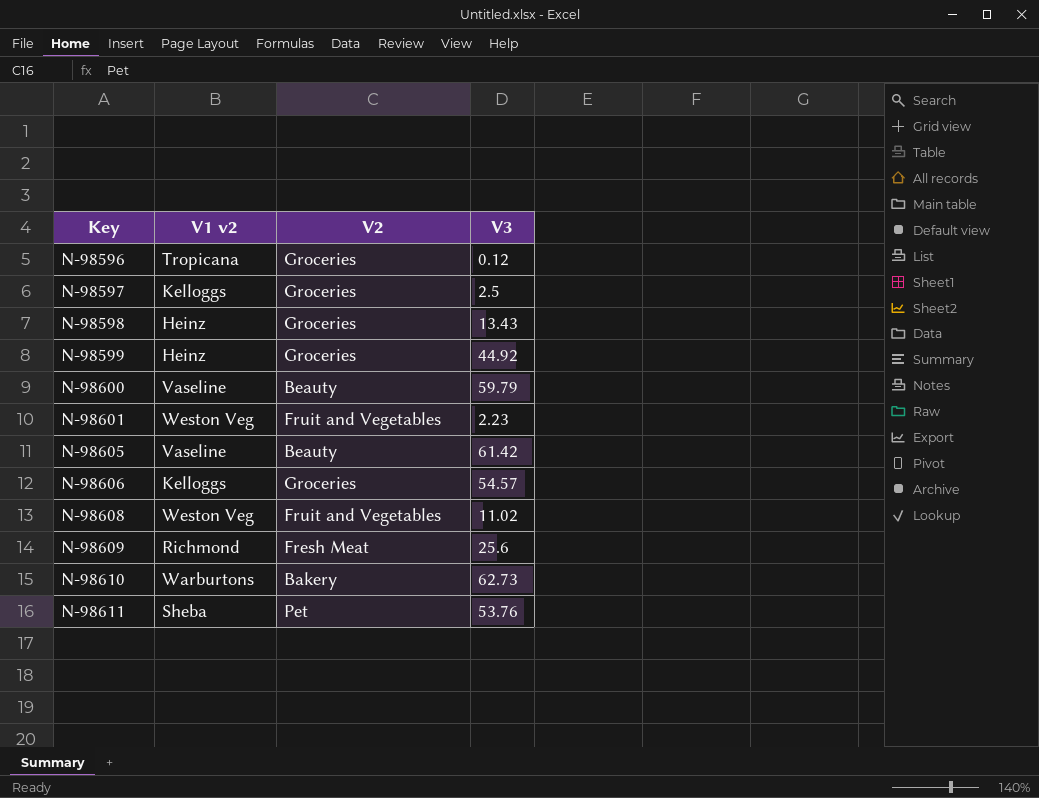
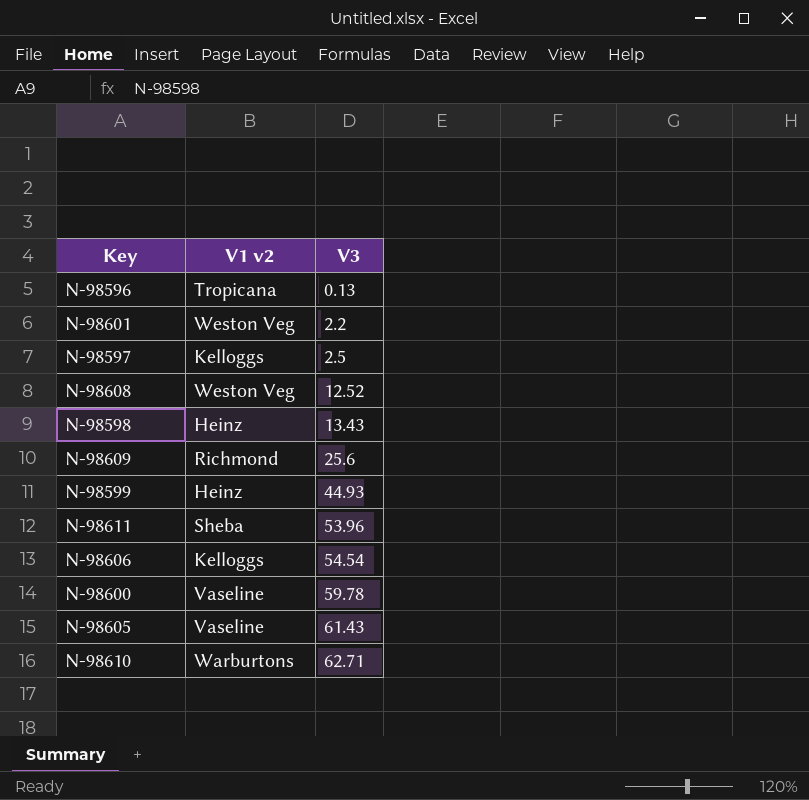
row order: Key ascending -> V3 ascending
column V2 | position: 3 -> none
N-98596 | V3: 0.12 -> 0.13
N-98601 | V3: 2.23 -> 2.2
N-98608 | V3: 11.02 -> 12.52
N-98599 | V3: 44.92 -> 44.93
N-98611 | V3: 53.76 -> 53.96
N-98606 | V3: 54.57 -> 54.54
N-98600 | V3: 59.79 -> 59.78
N-98605 | V3: 61.42 -> 61.43
N-98610 | V3: 62.73 -> 62.71

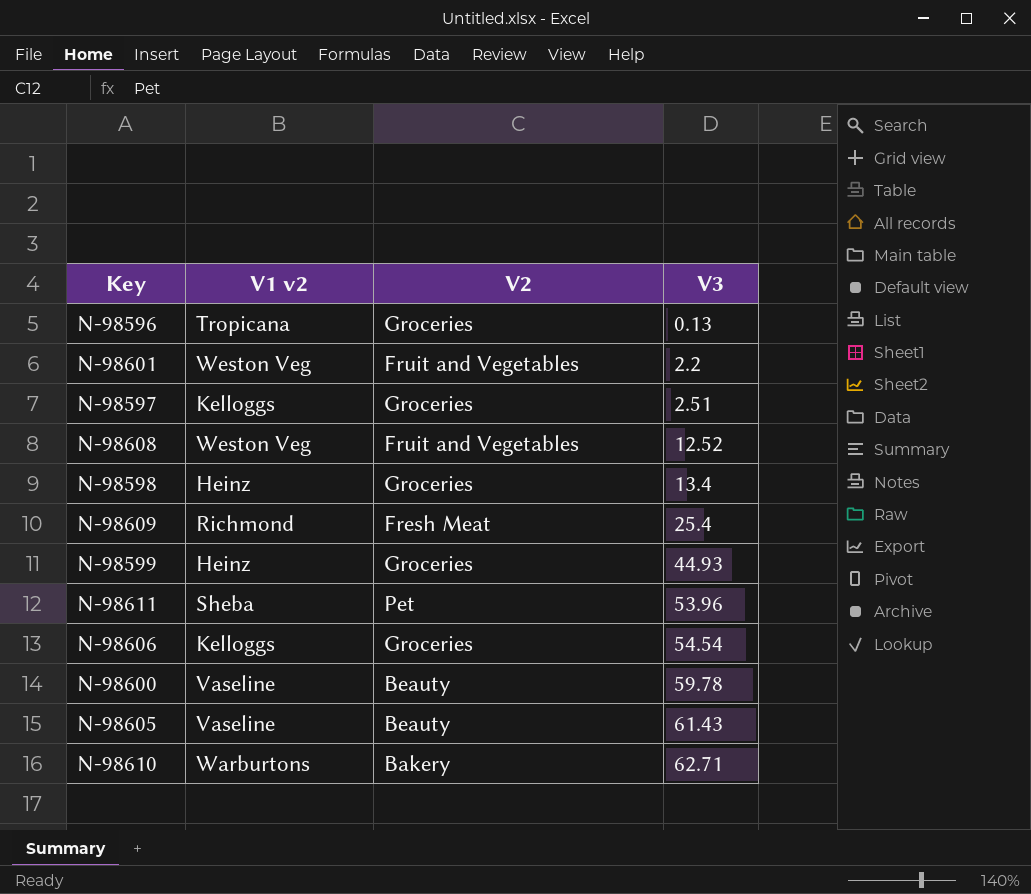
column V2 | position: none -> 3
N-98597 | V3: 2.5 -> 2.51
N-98598 | V3: 13.43 -> 13.4
N-98609 | V3: 25.6 -> 25.4

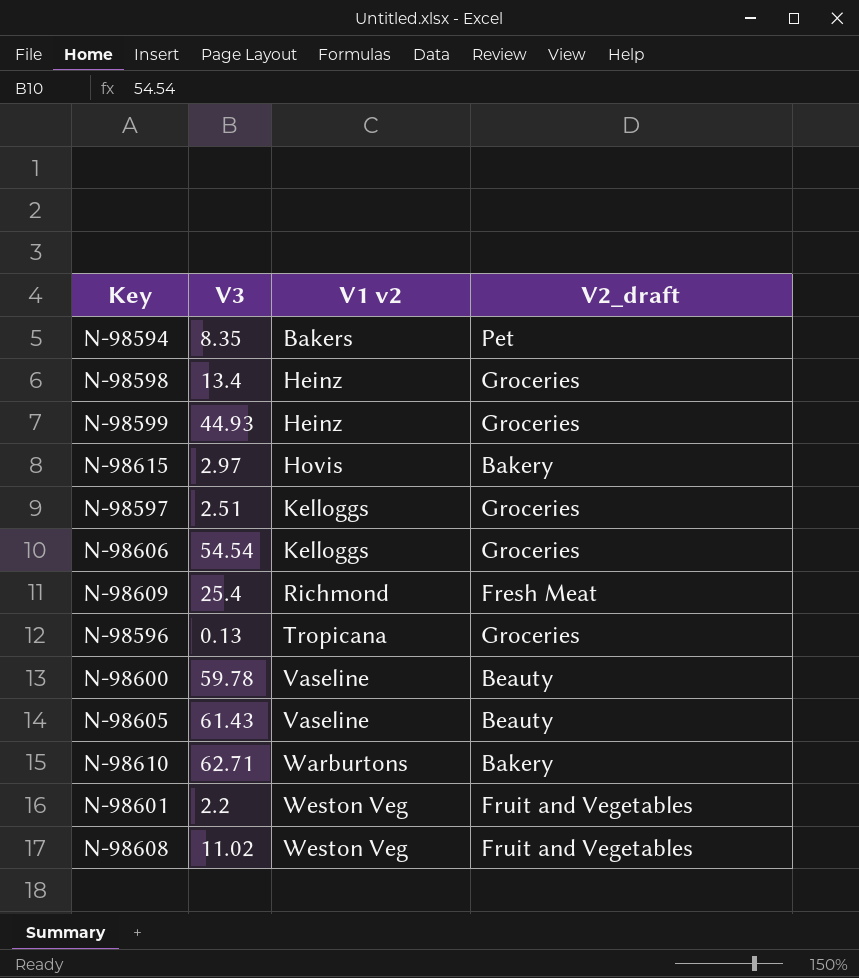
row order: V3 ascending -> V1 v2 ascending
column V3 | position: 4 -> 2
column name: V2 -> V2_draft
row N-98611: Sheba | Pet | 53.96 -> none
row N-98594: none -> 8.35 | Bakers | Pet
row N-98615: none -> 2.97 | Hovis | Bakery
N-98608 | V3: 12.52 -> 11.02

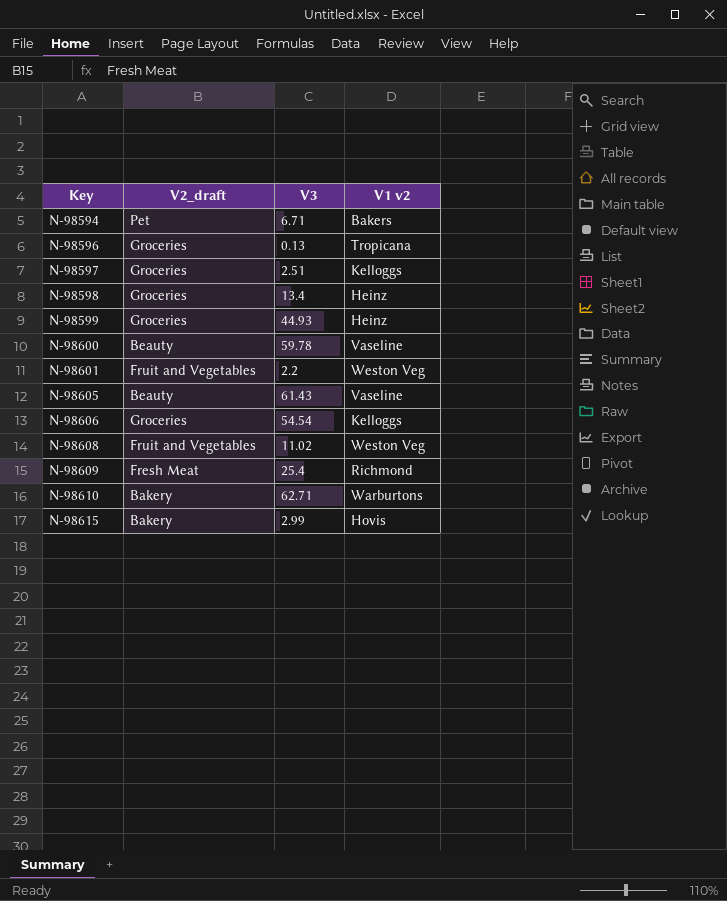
row order: V1 v2 ascending -> Key ascending
column V2_draft | position: 4 -> 2
N-98594 | V3: 8.35 -> 6.71
N-98615 | V3: 2.97 -> 2.99

